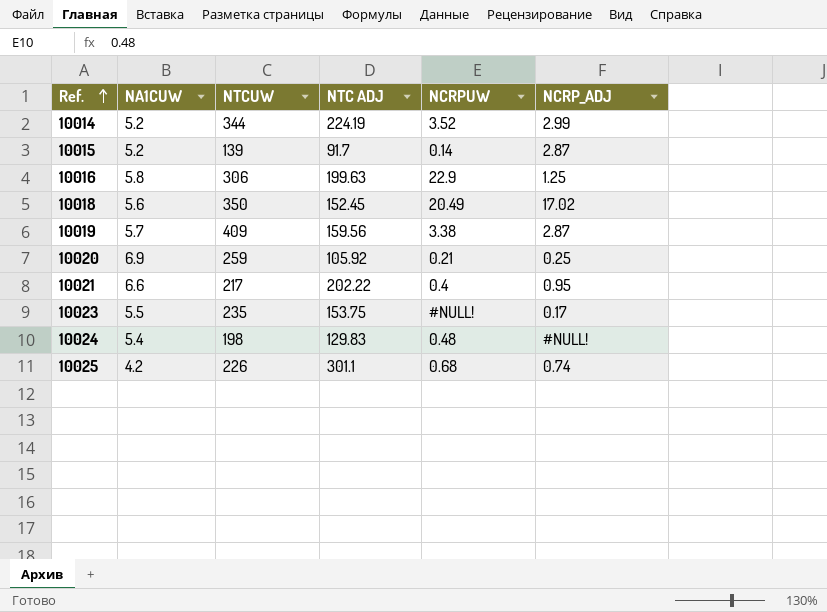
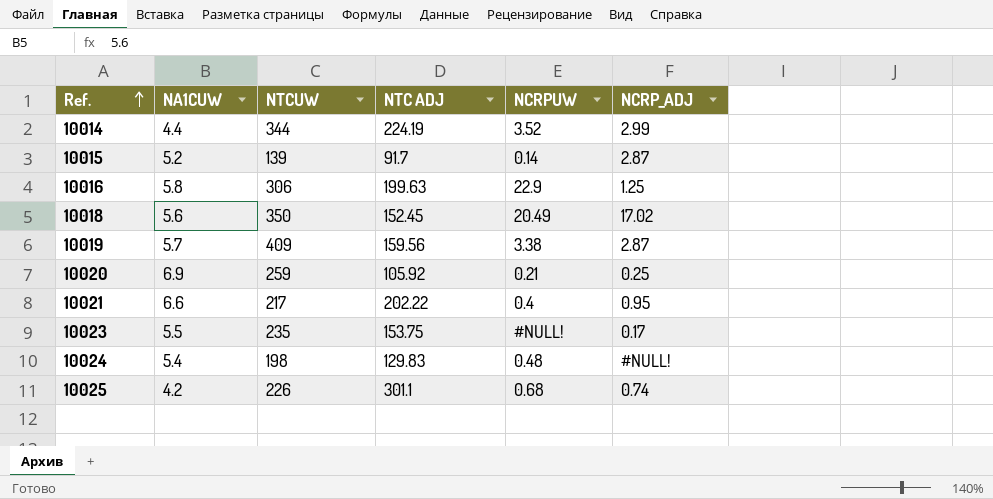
10014 | NA1CUW: 5.2 -> 4.4

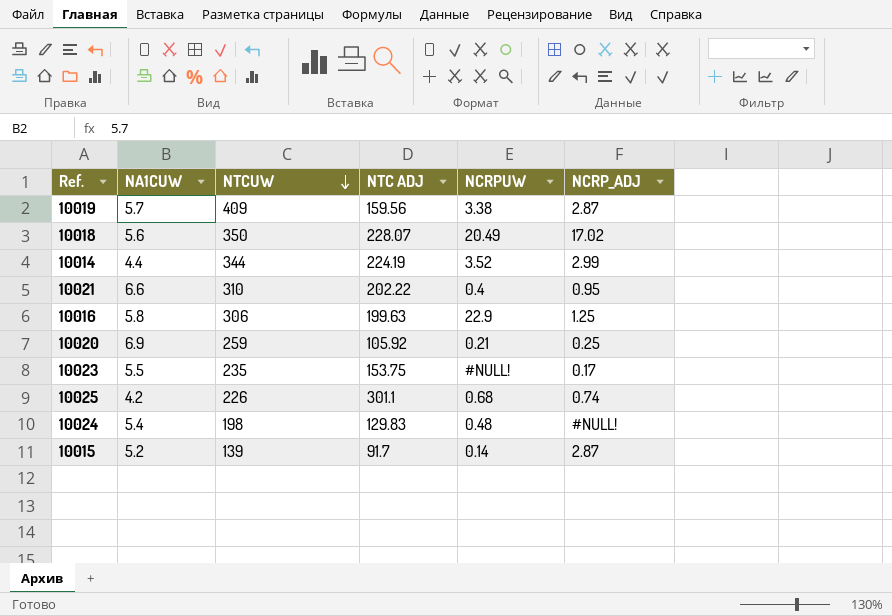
row order: Ref. ascending -> NTCUW descending
10018 | NTC ADJ: 152.45 -> 228.07
10021 | NTCUW: 217 -> 310

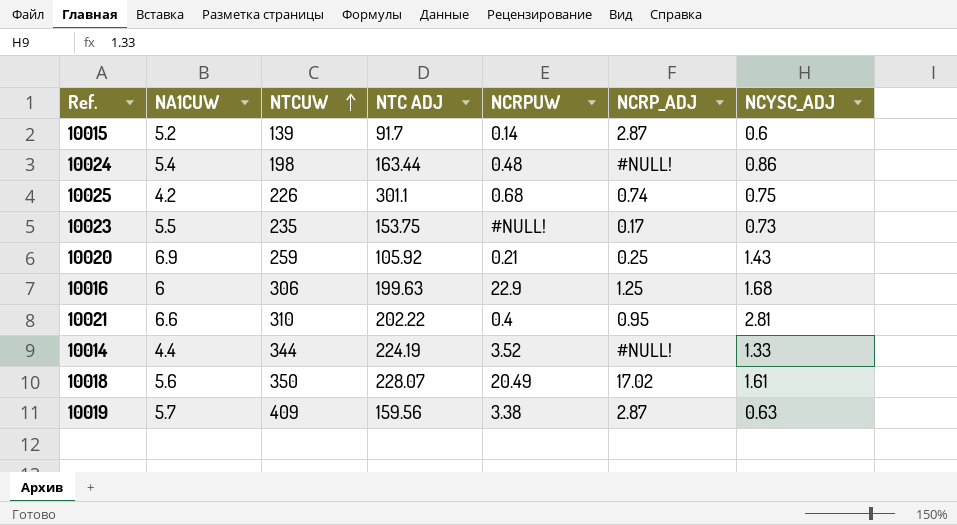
row order: NTCUW descending -> NTCUW ascending
column NCYSC_ADJ | position: none -> 7
10024 | NTC ADJ: 129.83 -> 163.44
10016 | NA1CUW: 5.8 -> 6
10014 | NCRP_ADJ: 2.99 -> #NULL!

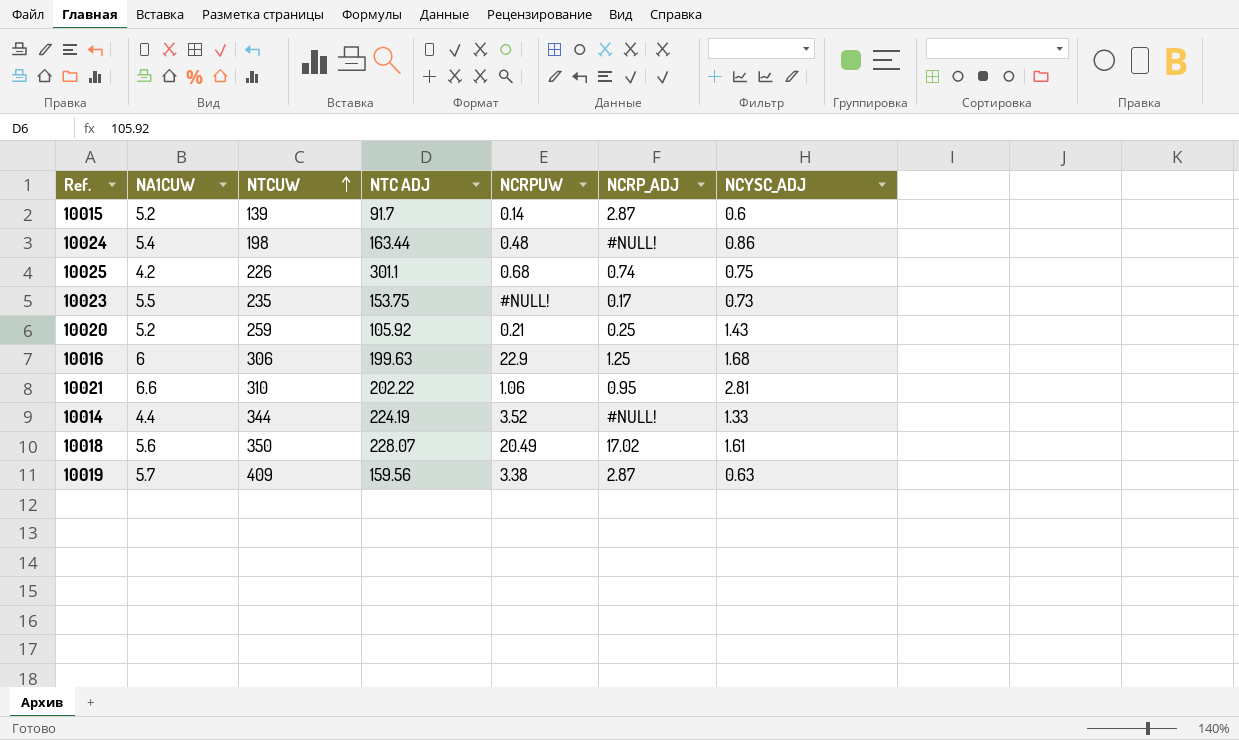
10020 | NA1CUW: 6.9 -> 5.2
10021 | NCRPUW: 0.4 -> 1.06

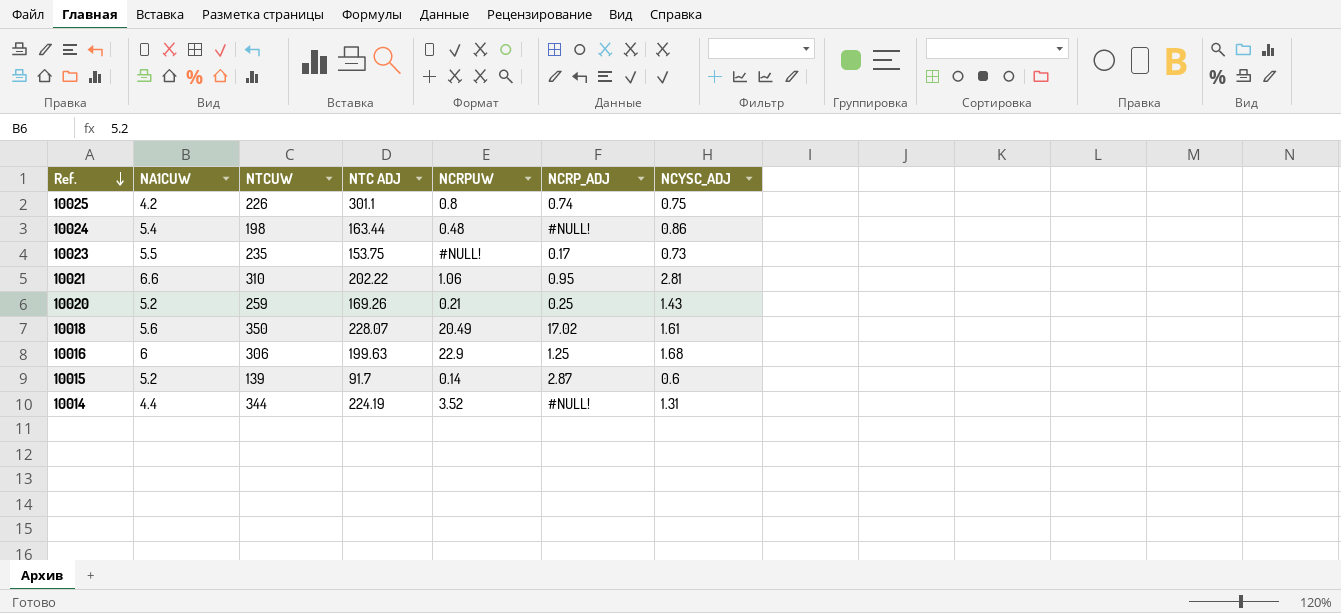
row order: NTCUW ascending -> Ref. descending
row 10019: 5.7 | 409 | 159.56 | 3.38 | 2.87 | 0.63 -> none
10025 | NCRPUW: 0.68 -> 0.8
10020 | NTC ADJ: 105.92 -> 169.26
10014 | NCYSC_ADJ: 1.33 -> 1.31

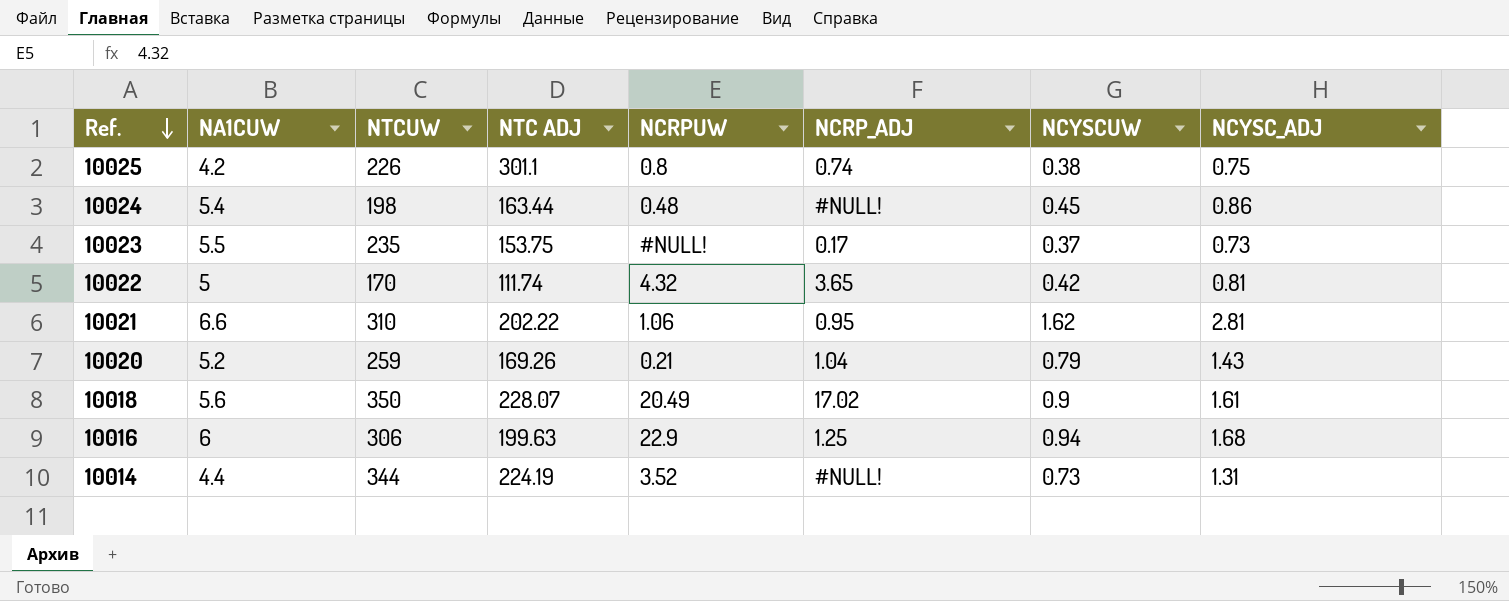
column NCYSCUW | position: none -> 7
row 10015: 5.2 | 139 | 91.7 | 0.14 | 2.87 | 0.6 -> none
row 10022: none -> 5 | 170 | 111.74 | 4.32 | 3.65 | 0.42 | 0.81
10020 | NCRP_ADJ: 0.25 -> 1.04

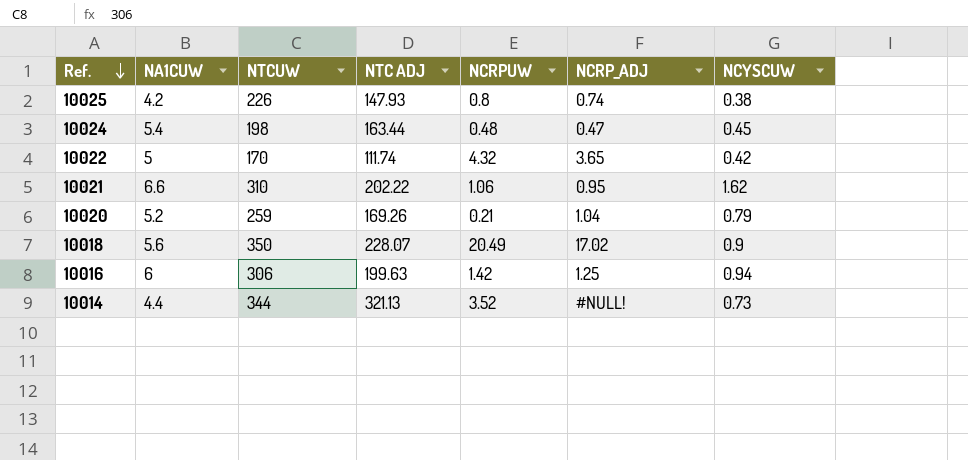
column NCYSC_ADJ | position: 8 -> none
row 10023: 5.5 | 235 | 153.75 | #NULL! | 0.17 | 0.37 | 0.73 -> none
10025 | NTC ADJ: 301.1 -> 147.93
10024 | NCRP_ADJ: #NULL! -> 0.47
10016 | NCRPUW: 22.9 -> 1.42
10014 | NTC ADJ: 224.19 -> 321.13

